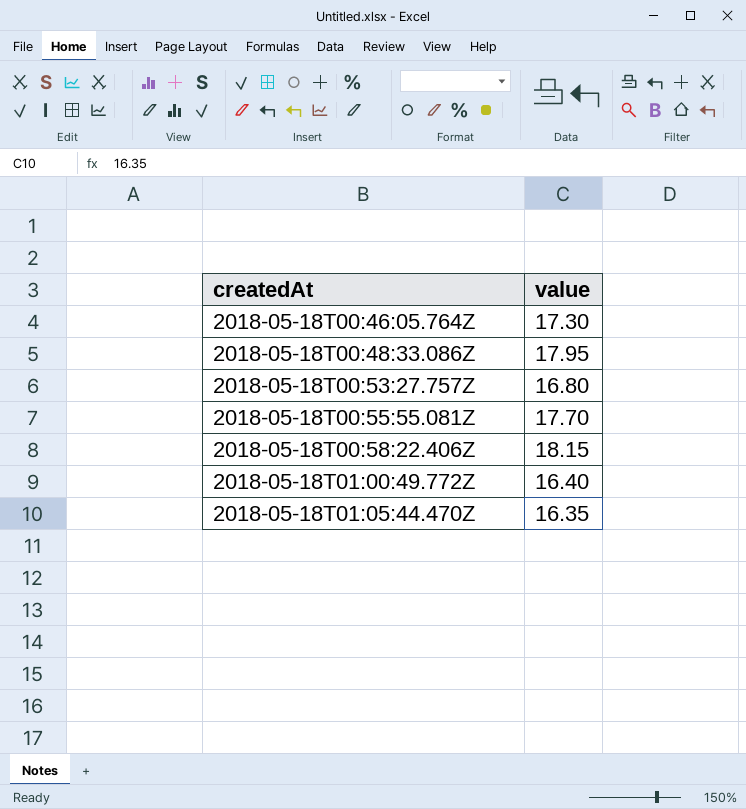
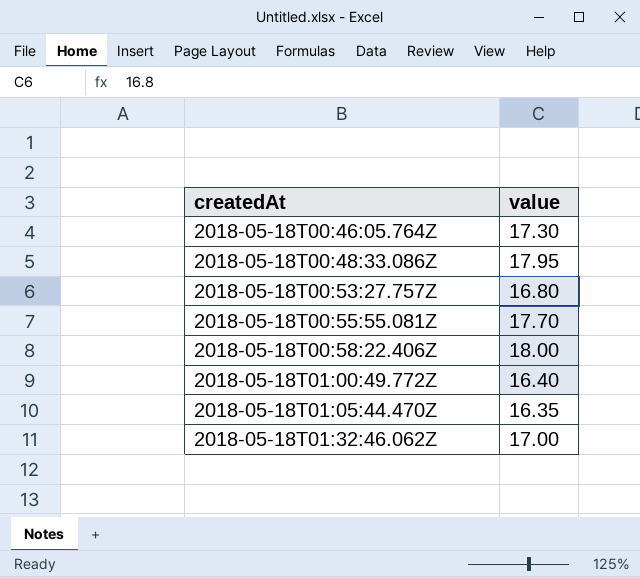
2018-05-18T00:58:22.406Z | value: 18.15 -> 18.00
row 2018-05-18T01:32:46.062Z: none -> 17.00

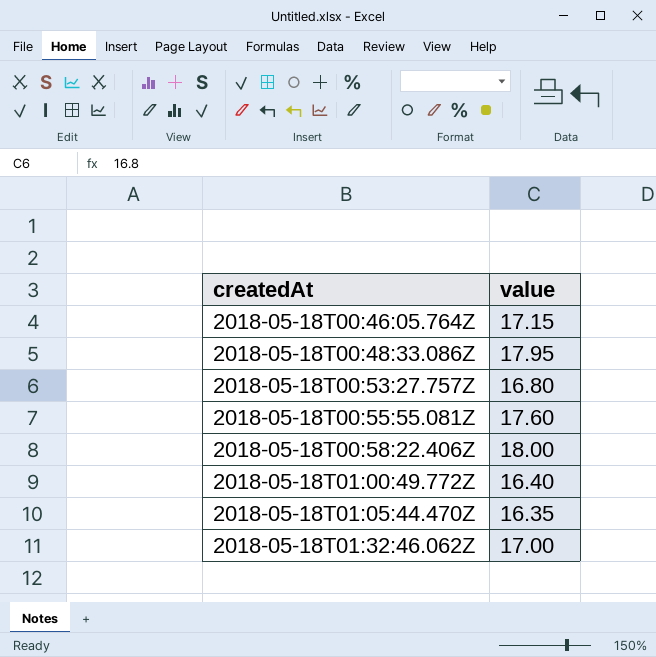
2018-05-18T00:46:05.764Z | value: 17.30 -> 17.15
2018-05-18T00:55:55.081Z | value: 17.70 -> 17.60

